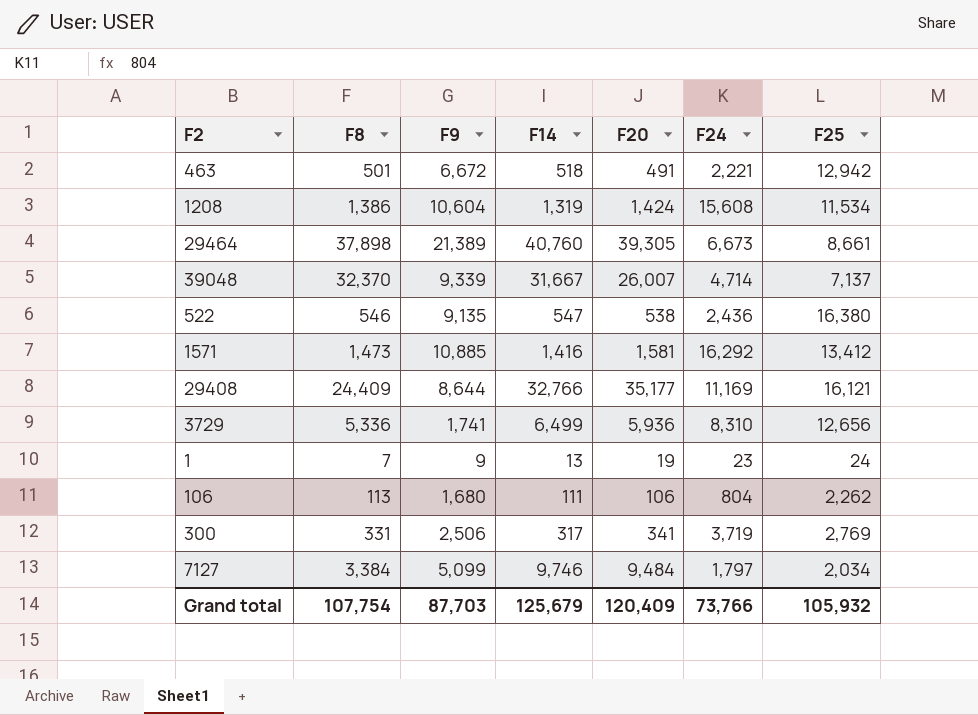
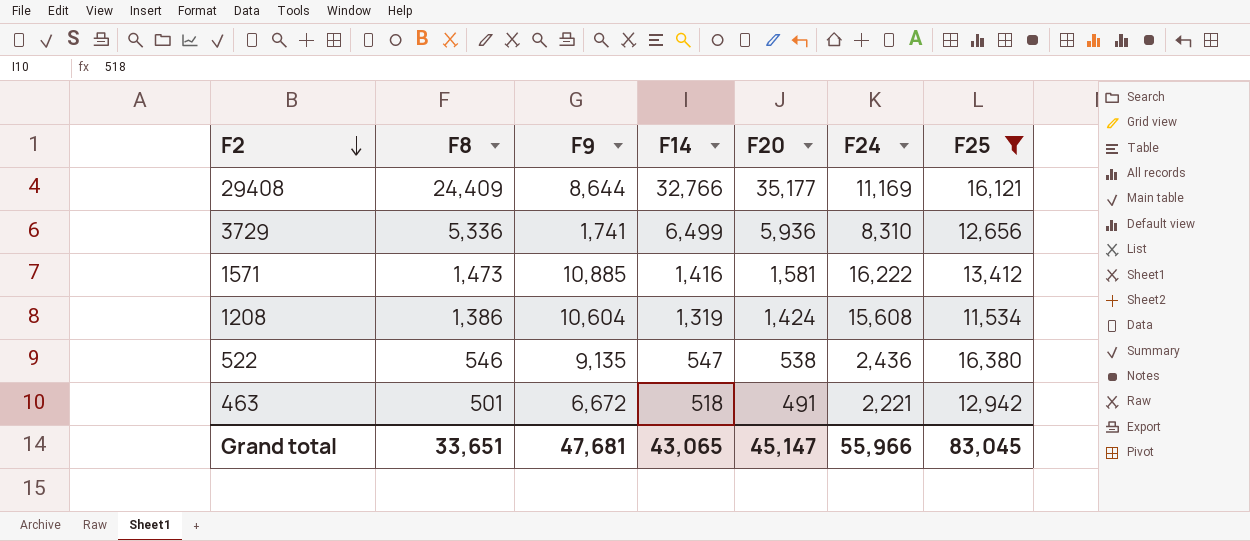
filter: none -> F25 >= 11,534
row order: none -> F2 descending
1571 | F24: 16,292 -> 16,222
Grand total | F8: 107,754 -> 33,651
Grand total | F9: 87,703 -> 47,681
Grand total | F14: 125,679 -> 43,065
Grand total | F20: 120,409 -> 45,147
Grand total | F24: 73,766 -> 55,966
Grand total | F25: 105,932 -> 83,045

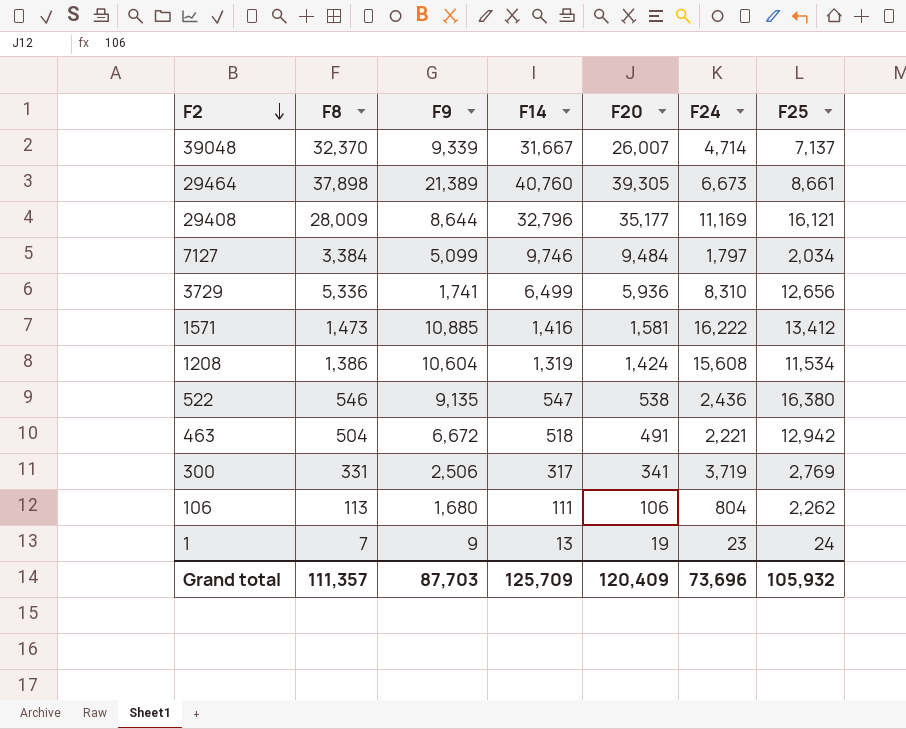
filter: F25 >= 11,534 -> none
29408 | F8: 24,409 -> 28,009
29408 | F14: 32,766 -> 32,796
463 | F8: 501 -> 504
Grand total | F8: 33,651 -> 111,357
Grand total | F9: 47,681 -> 87,703
Grand total | F14: 43,065 -> 125,709
Grand total | F20: 45,147 -> 120,409
Grand total | F24: 55,966 -> 73,696
Grand total | F25: 83,045 -> 105,932

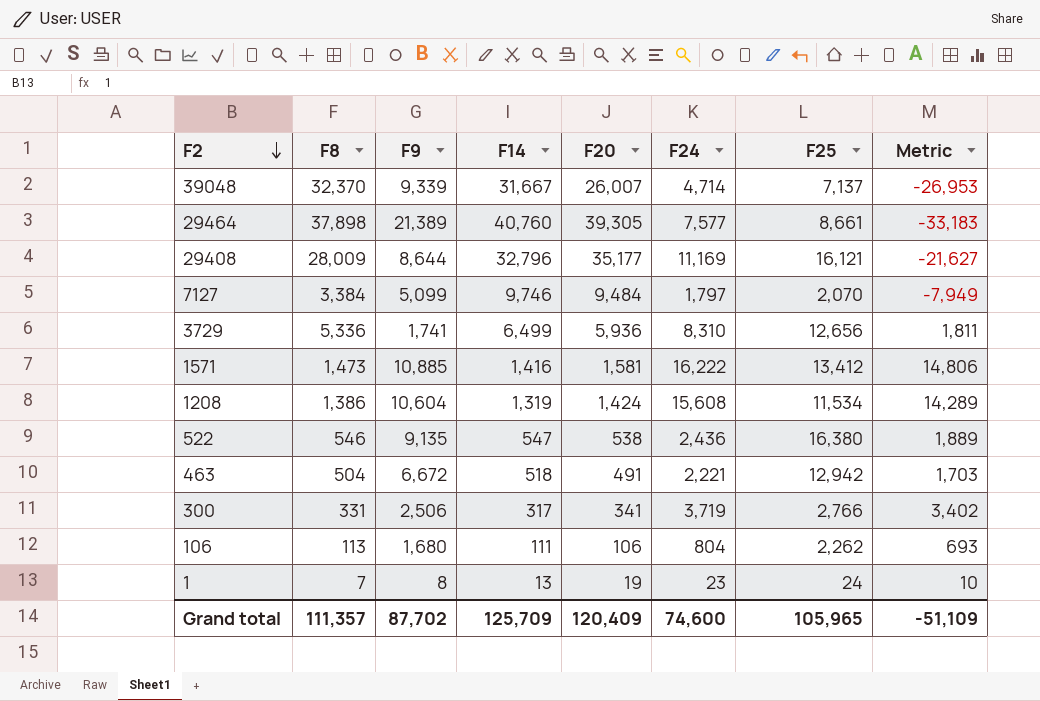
column Metric | formula: none -> [F24] - [F14]
29464 | F24: 6,673 -> 7,577
7127 | F25: 2,034 -> 2,070
300 | F25: 2,769 -> 2,766
1 | F9: 9 -> 8
Grand total | F9: 87,703 -> 87,702
Grand total | F24: 73,696 -> 74,600
Grand total | F25: 105,932 -> 105,965

